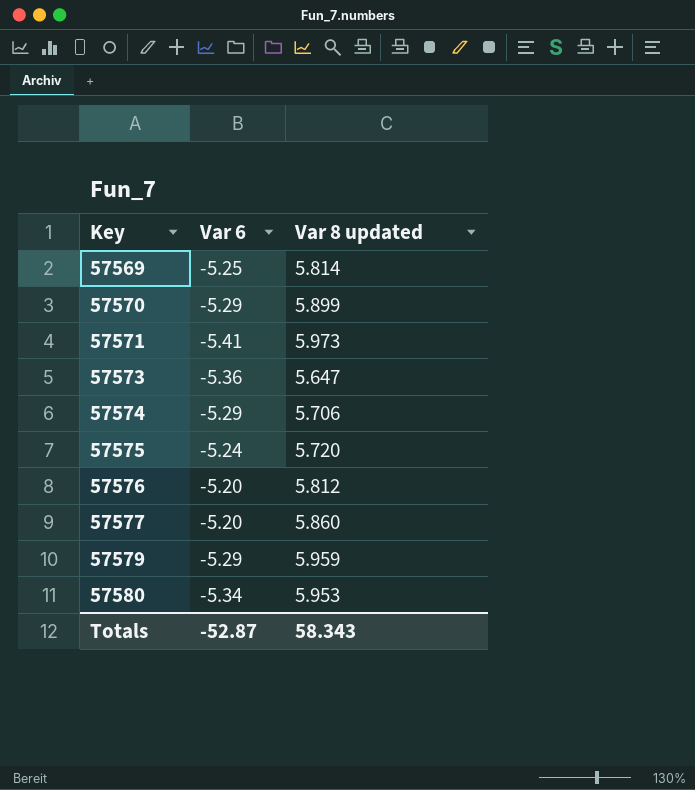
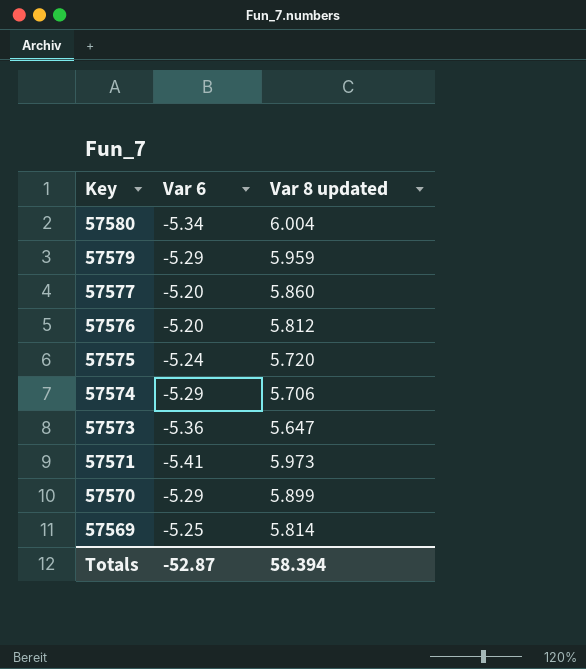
row order: Key ascending -> Key descending
57580 | Var 8 updated: 5.953 -> 6.004
Totals | Var 8 updated: 58.343 -> 58.394

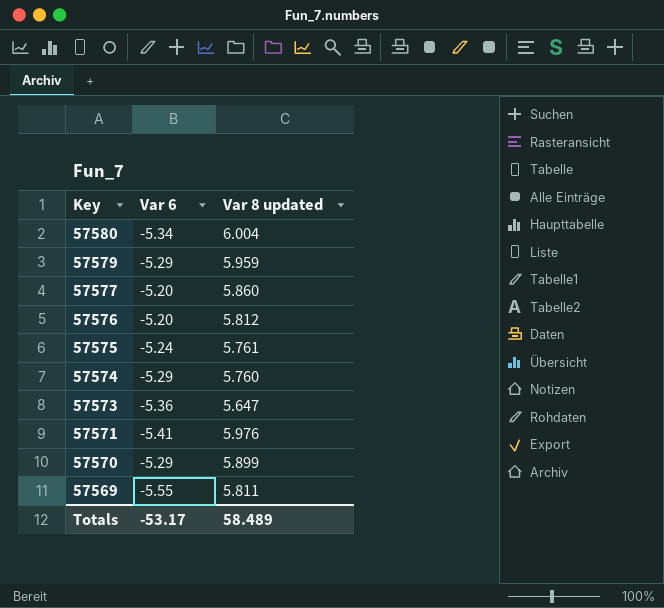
57575 | Var 8 updated: 5.720 -> 5.761
57574 | Var 8 updated: 5.706 -> 5.760
57571 | Var 8 updated: 5.973 -> 5.976
57569 | Var 6: -5.25 -> -5.55
57569 | Var 8 updated: 5.814 -> 5.811
Totals | Var 6: -52.87 -> -53.17
Totals | Var 8 updated: 58.394 -> 58.489

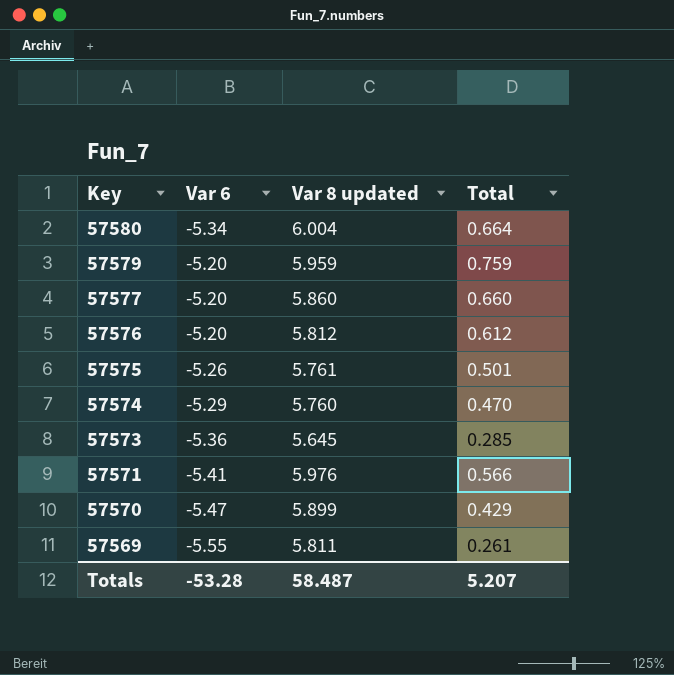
column Total | formula: none -> [Var 6] + [Var 8 updated]
57579 | Var 6: -5.29 -> -5.20
57575 | Var 6: -5.24 -> -5.26
57573 | Var 8 updated: 5.647 -> 5.645
57570 | Var 6: -5.29 -> -5.47
Totals | Var 6: -53.17 -> -53.28
Totals | Var 8 updated: 58.489 -> 58.487

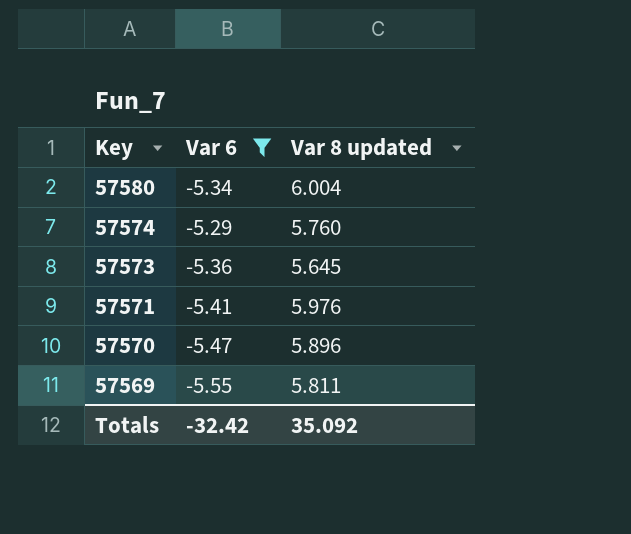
filter: none -> Var 6 <= -5.29
column Total | formula: [Var 6] + [Var 8 updated] -> none
57570 | Var 8 updated: 5.899 -> 5.896
Totals | Var 6: -53.28 -> -32.42
Totals | Var 8 updated: 58.487 -> 35.092

